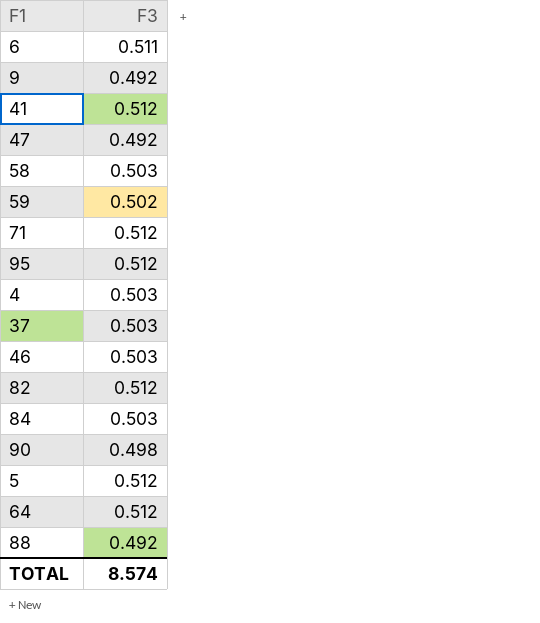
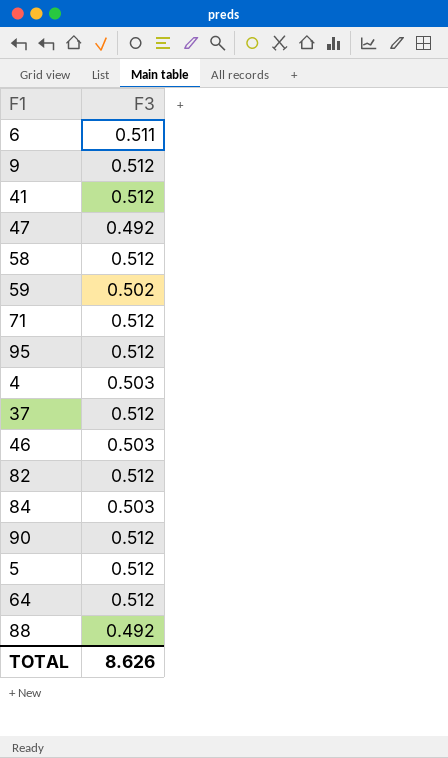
9 | F3: 0.492 -> 0.512
58 | F3: 0.503 -> 0.512
37 | F3: 0.503 -> 0.512
90 | F3: 0.498 -> 0.512
TOTAL | F3: 8.574 -> 8.626

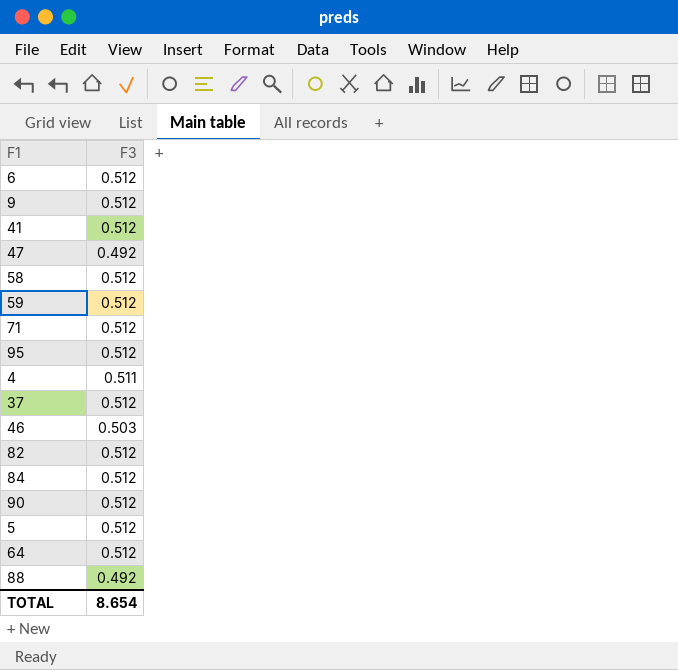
6 | F3: 0.511 -> 0.512
59 | F3: 0.502 -> 0.512
4 | F3: 0.503 -> 0.511
84 | F3: 0.503 -> 0.512
TOTAL | F3: 8.626 -> 8.654

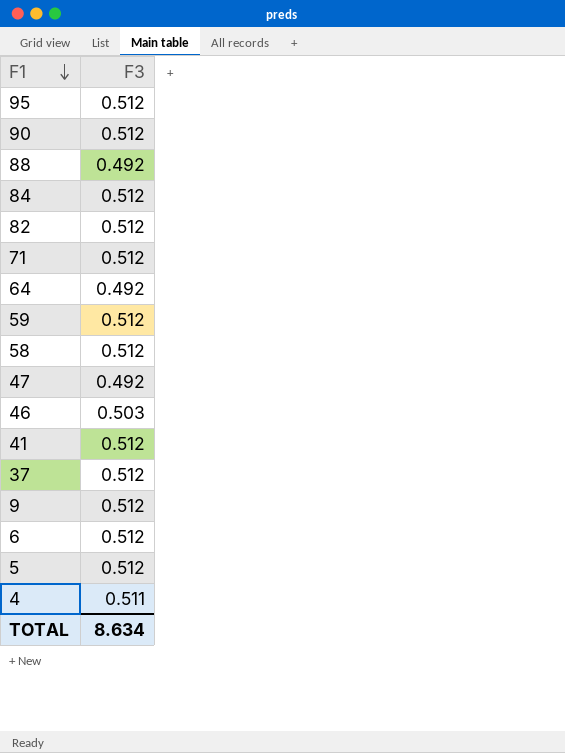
row order: none -> F1 descending
64 | F3: 0.512 -> 0.492
TOTAL | F3: 8.654 -> 8.634

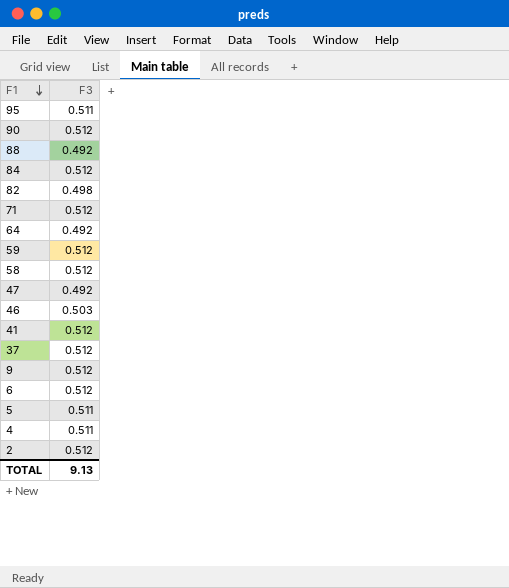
95 | F3: 0.512 -> 0.511
82 | F3: 0.512 -> 0.498
5 | F3: 0.512 -> 0.511
row 2: none -> 0.512
TOTAL | F3: 8.634 -> 9.13

